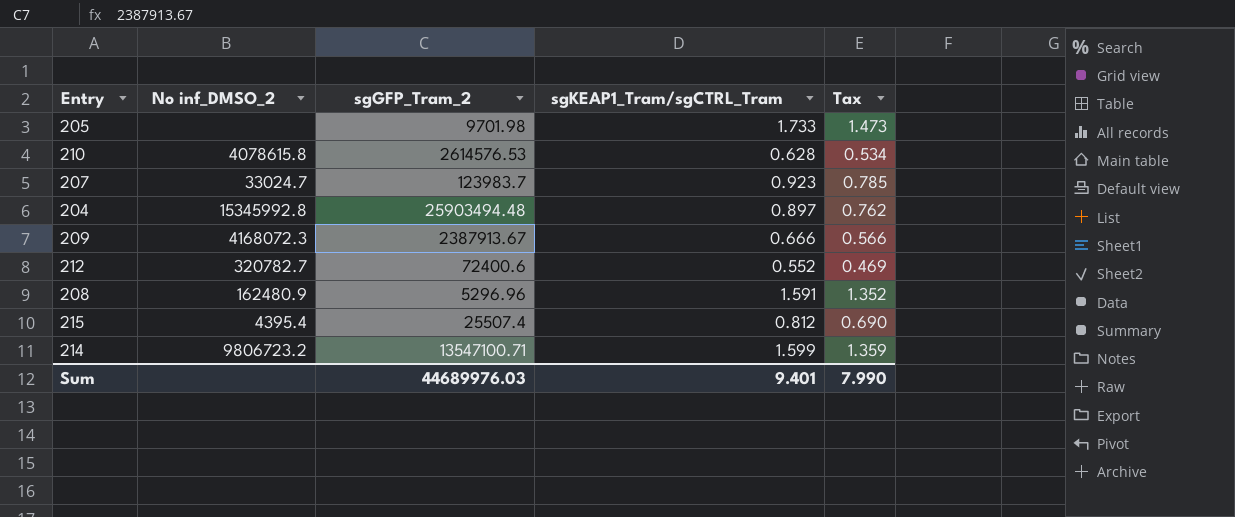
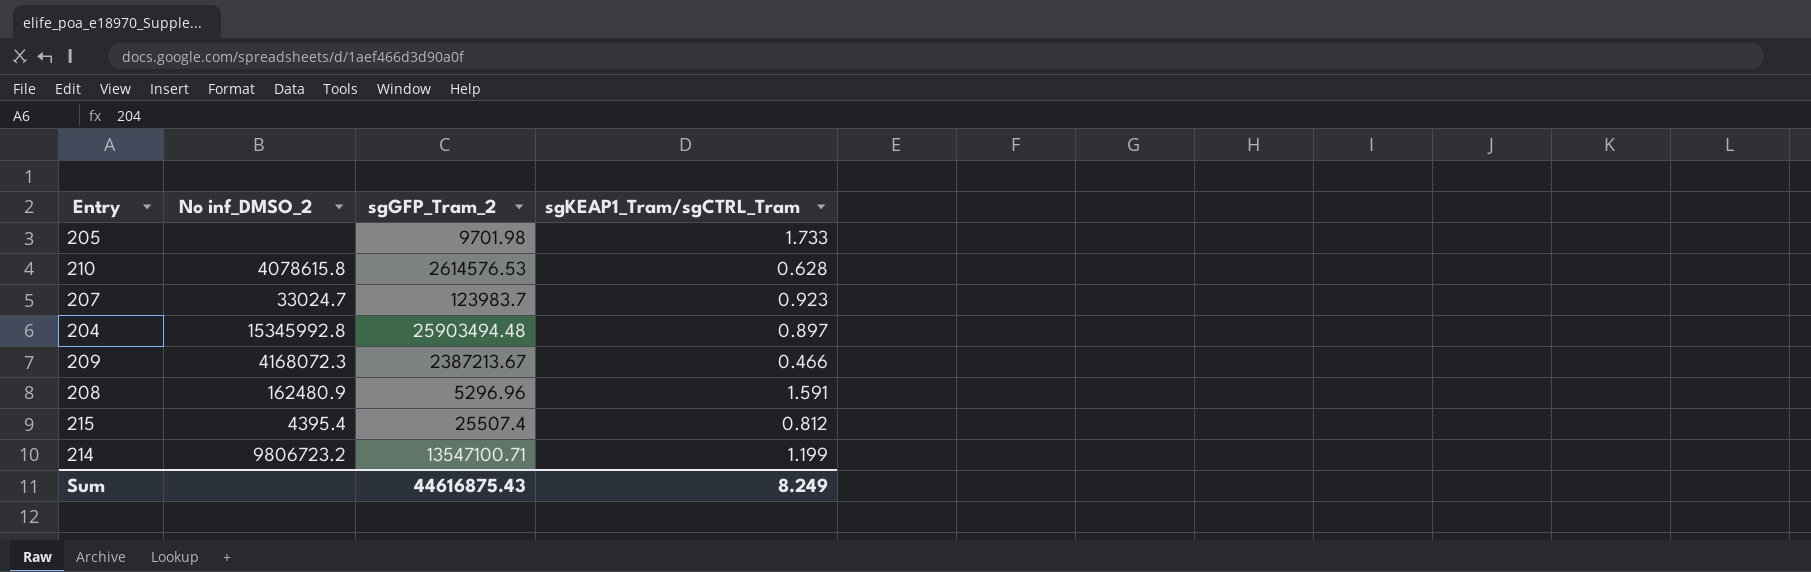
column Tax | formula: [sgKEAP1_Tram/sgCTRL_Tram] * 0.85 -> none
row 212: 320782.7 | 72400.6 | 0.552 | 0.469 -> none
209 | sgGFP_Tram_2: 2387913.67 -> 2387213.67
209 | sgKEAP1_Tram/sgCTRL_Tram: 0.666 -> 0.466
214 | sgKEAP1_Tram/sgCTRL_Tram: 1.599 -> 1.199
Sum | sgGFP_Tram_2: 44689976.03 -> 44616875.43
Sum | sgKEAP1_Tram/sgCTRL_Tram: 9.401 -> 8.249

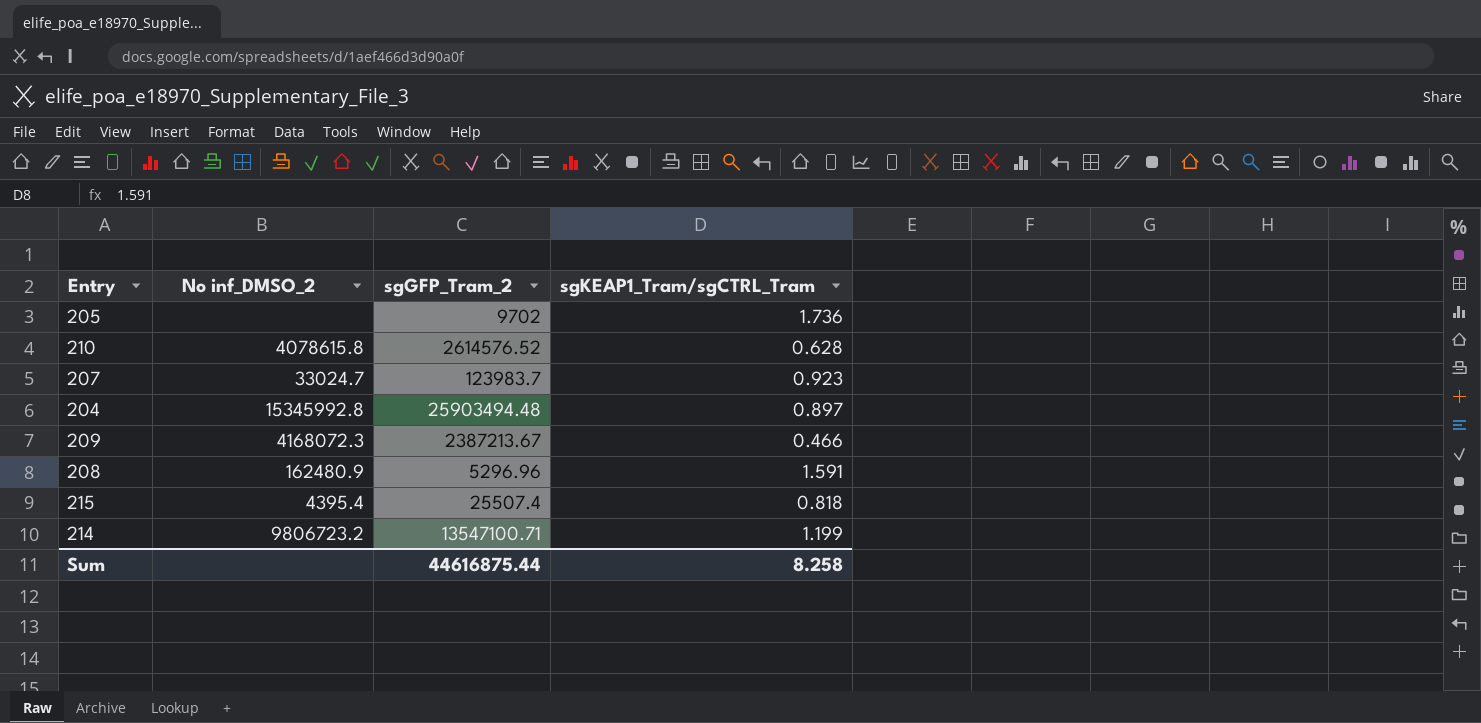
205 | sgGFP_Tram_2: 9701.98 -> 9702
205 | sgKEAP1_Tram/sgCTRL_Tram: 1.733 -> 1.736
210 | sgGFP_Tram_2: 2614576.53 -> 2614576.52
215 | sgKEAP1_Tram/sgCTRL_Tram: 0.812 -> 0.818
Sum | sgGFP_Tram_2: 44616875.43 -> 44616875.44
Sum | sgKEAP1_Tram/sgCTRL_Tram: 8.249 -> 8.258

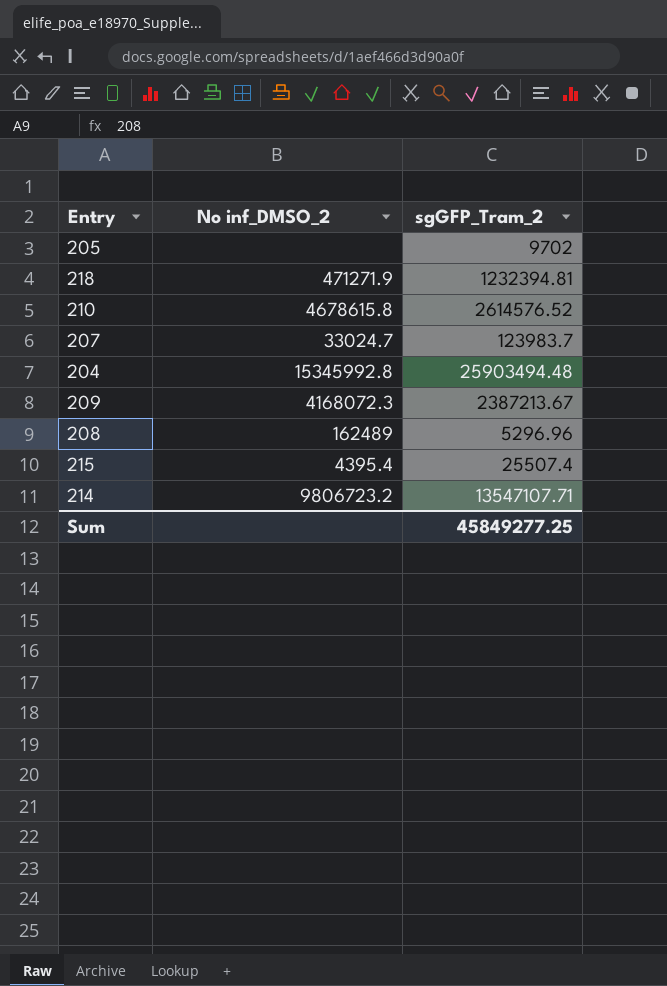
column sgKEAP1_Tram/sgCTRL_Tram | position: 4 -> none
row 218: none -> 471271.9 | 1232394.81
210 | No inf_DMSO_2: 4078615.8 -> 4678615.8
208 | No inf_DMSO_2: 162480.9 -> 162489
214 | sgGFP_Tram_2: 13547100.71 -> 13547107.71
Sum | sgGFP_Tram_2: 44616875.44 -> 45849277.25

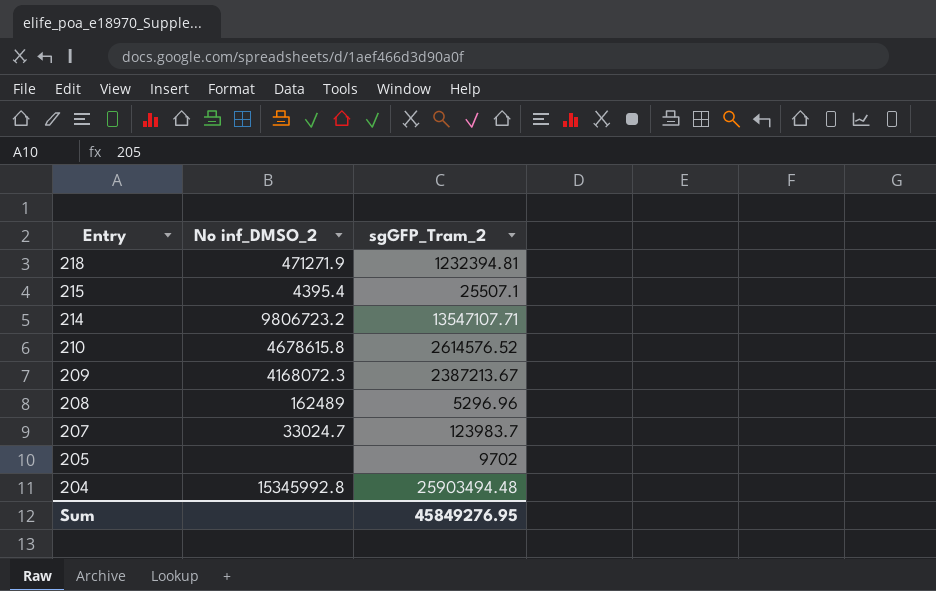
row order: none -> Entry descending
215 | sgGFP_Tram_2: 25507.4 -> 25507.1
Sum | sgGFP_Tram_2: 45849277.25 -> 45849276.95

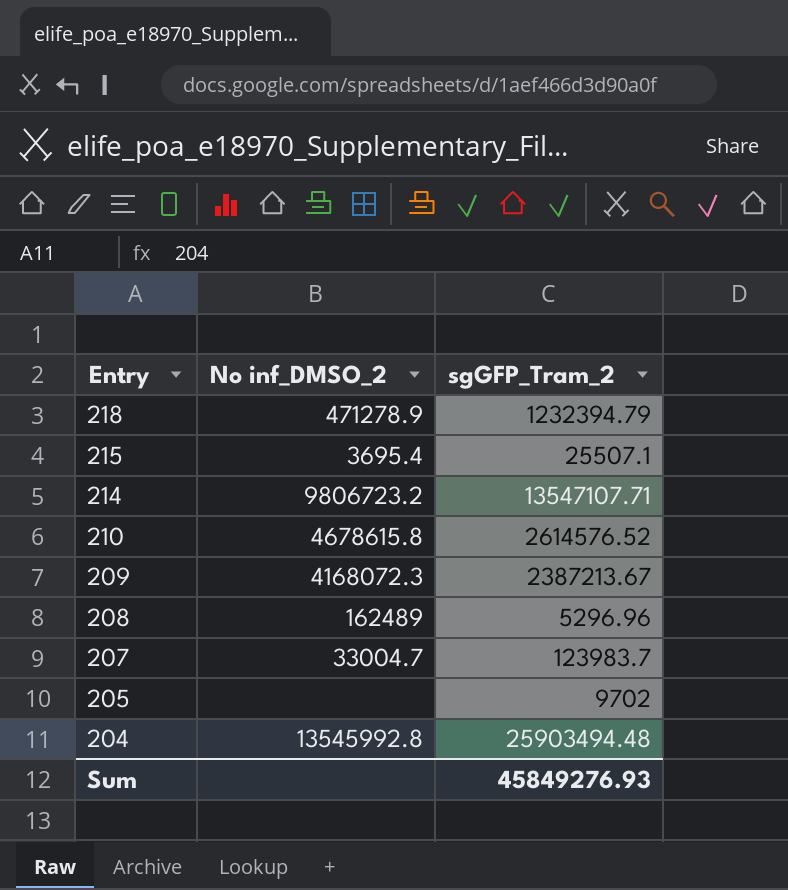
218 | No inf_DMSO_2: 471271.9 -> 471278.9
218 | sgGFP_Tram_2: 1232394.81 -> 1232394.79
215 | No inf_DMSO_2: 4395.4 -> 3695.4
207 | No inf_DMSO_2: 33024.7 -> 33004.7
204 | No inf_DMSO_2: 15345992.8 -> 13545992.8
Sum | sgGFP_Tram_2: 45849276.95 -> 45849276.93

